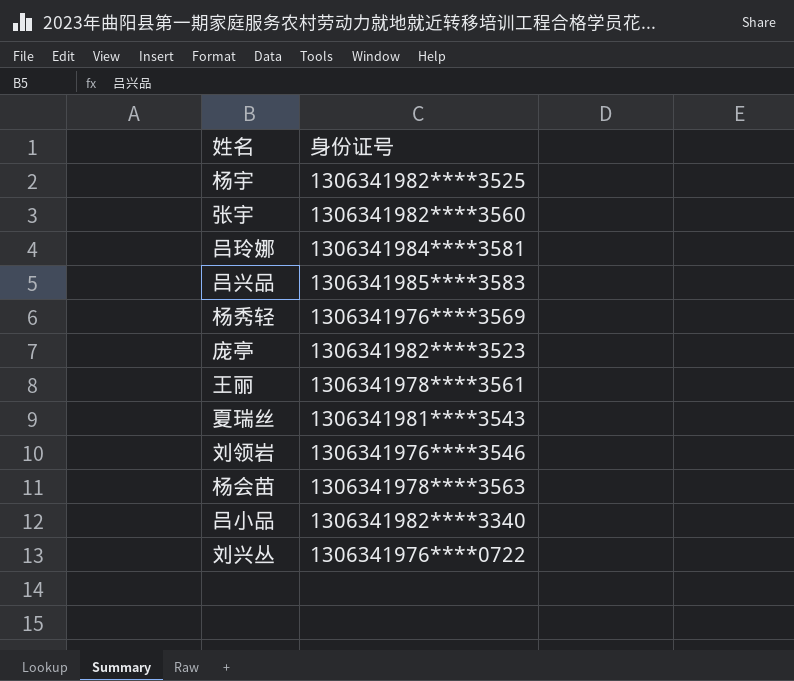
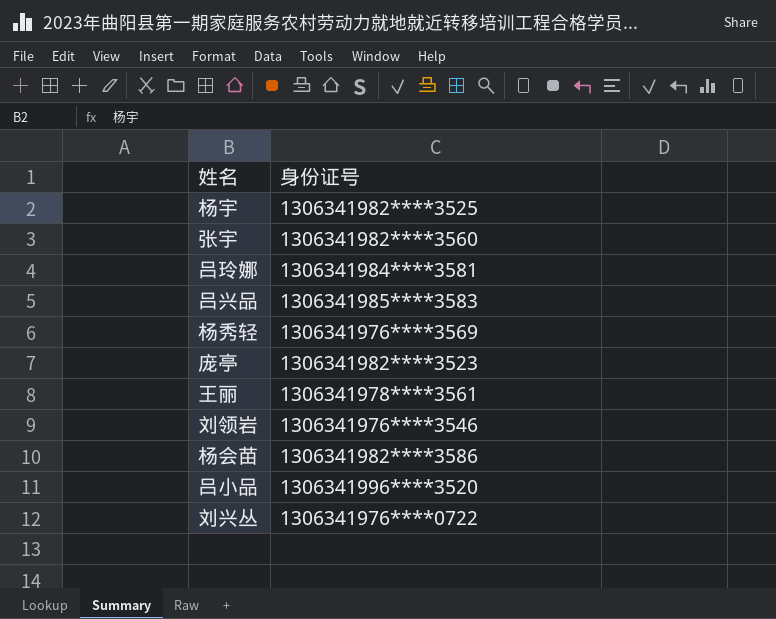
row 夏瑞丝: 1306341981****3543 -> none
杨会苗 | 身份证号: 1306341978****3563 -> 1306341982****3586
吕小品 | 身份证号: 1306341982****3340 -> 1306341996****3520

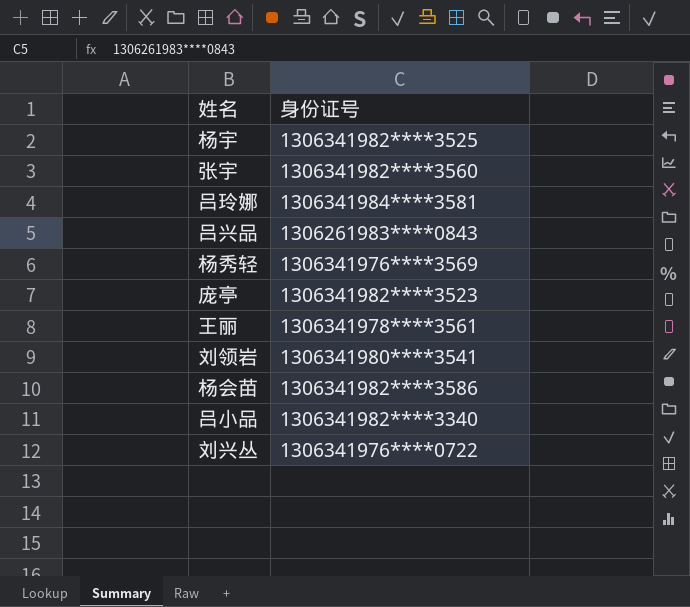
吕兴品 | 身份证号: 1306341985****3583 -> 1306261983****0843
刘领岩 | 身份证号: 1306341976****3546 -> 1306341980****3541
吕小品 | 身份证号: 1306341996****3520 -> 1306341982****3340

